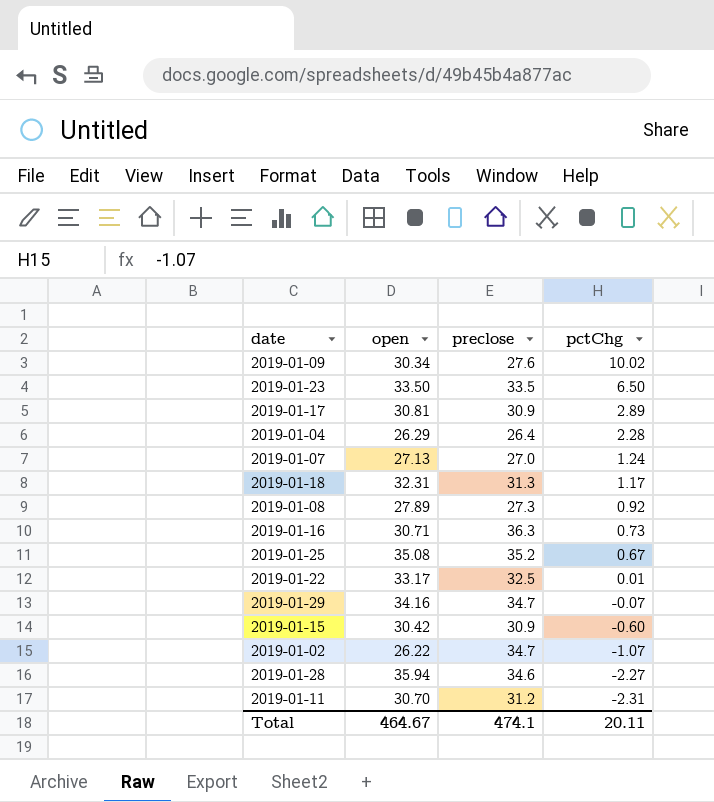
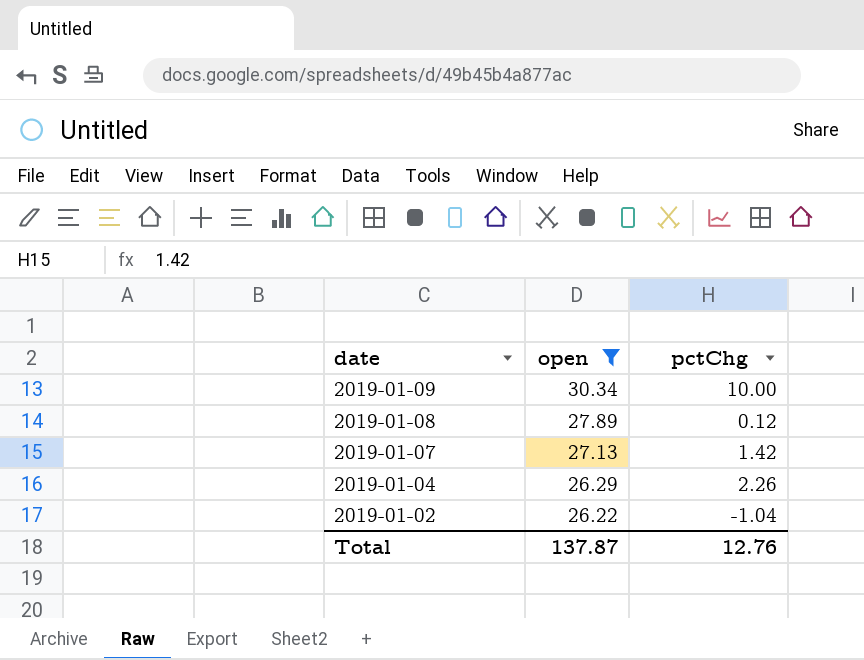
filter: none -> open <= 30.34
row order: pctChg descending -> date descending
column preclose | position: 3 -> none
2019-01-09 | pctChg: 10.02 -> 10.00
2019-01-08 | pctChg: 0.92 -> 0.12
2019-01-07 | pctChg: 1.24 -> 1.42
2019-01-04 | pctChg: 2.28 -> 2.26
2019-01-02 | pctChg: -1.07 -> -1.04
Total | open: 464.67 -> 137.87
Total | pctChg: 20.11 -> 12.76

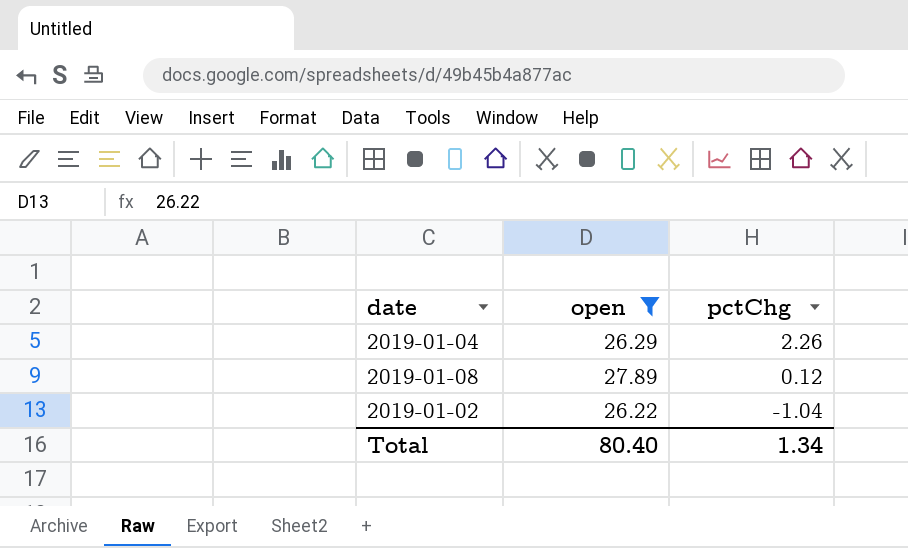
row order: date descending -> pctChg descending
row 2019-01-09: 30.34 | 10.00 -> none
row 2019-01-07: 27.13 | 1.42 -> none
Total | open: 137.87 -> 80.40
Total | pctChg: 12.76 -> 1.34

